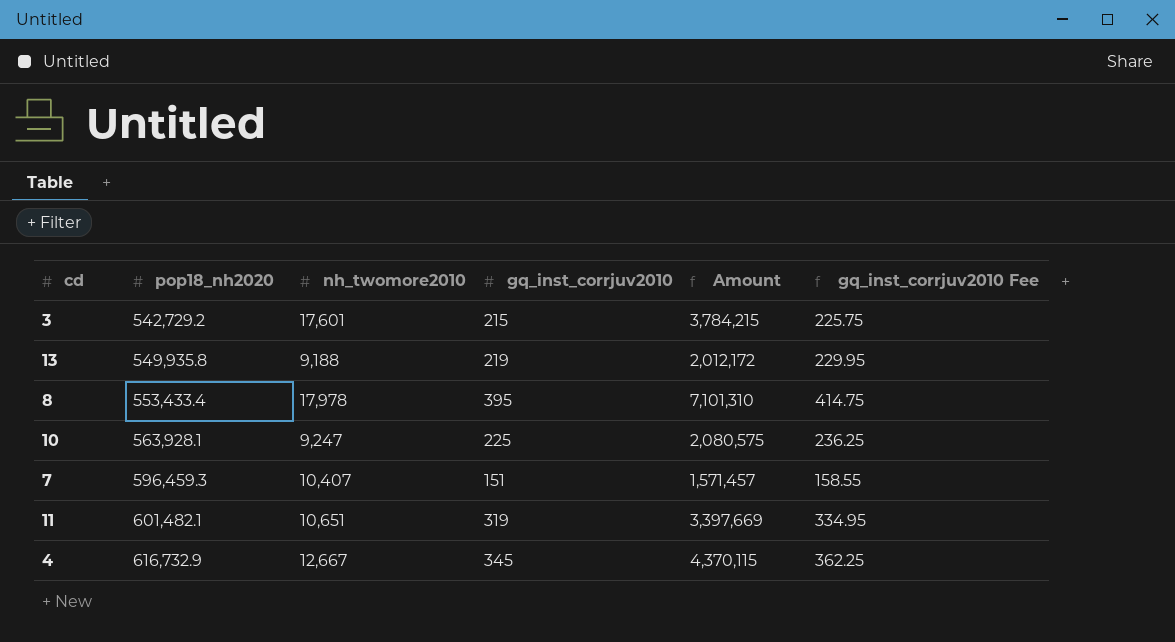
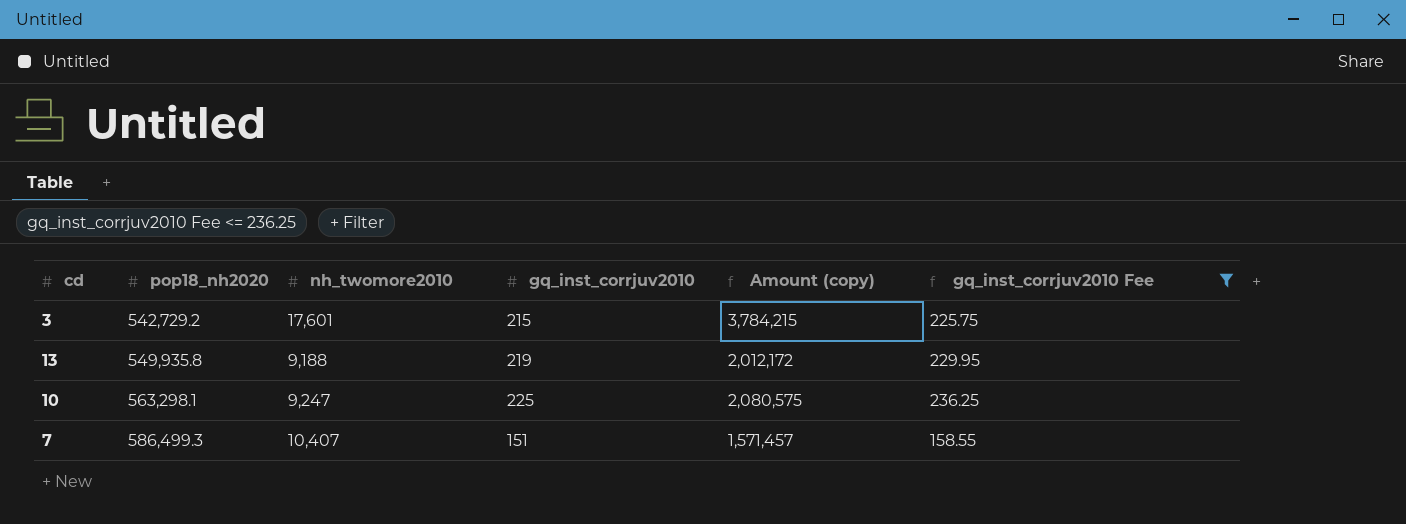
filter: none -> gq_inst_corrjuv2010 Fee <= 236.25
column name: Amount -> Amount (copy)
10 | pop18_nh2020: 563,928.1 -> 563,298.1
7 | pop18_nh2020: 596,459.3 -> 586,499.3

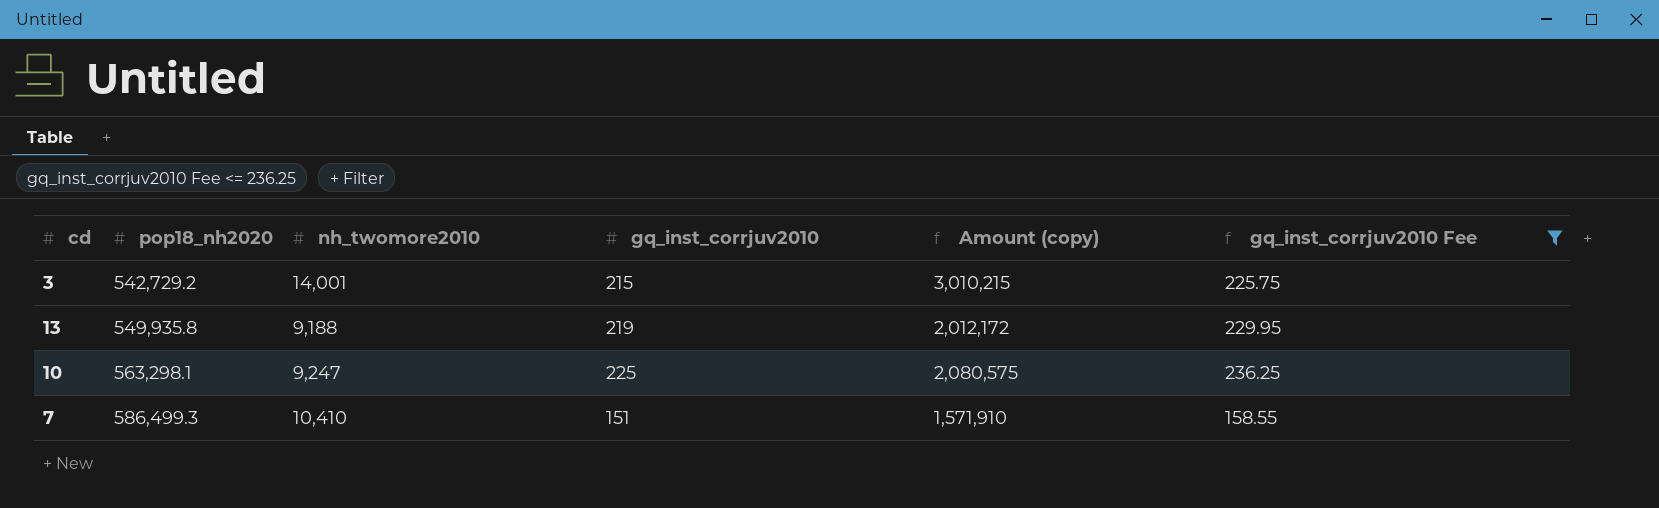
3 | nh_twomore2010: 17,601 -> 14,001
3 | Amount (copy): 3,784,215 -> 3,010,215
7 | nh_twomore2010: 10,407 -> 10,410
7 | Amount (copy): 1,571,457 -> 1,571,910

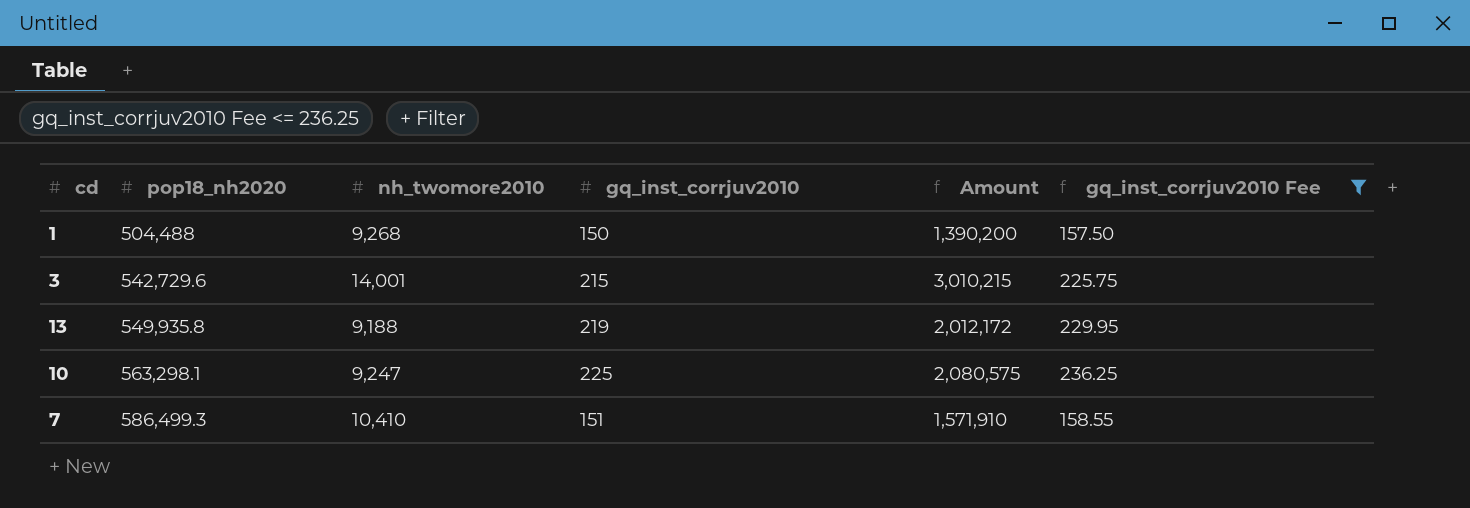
column name: Amount (copy) -> Amount
row 1: none -> 504,488 | 9,268 | 150 | 1,390,200 | 157.50
3 | pop18_nh2020: 542,729.2 -> 542,729.6

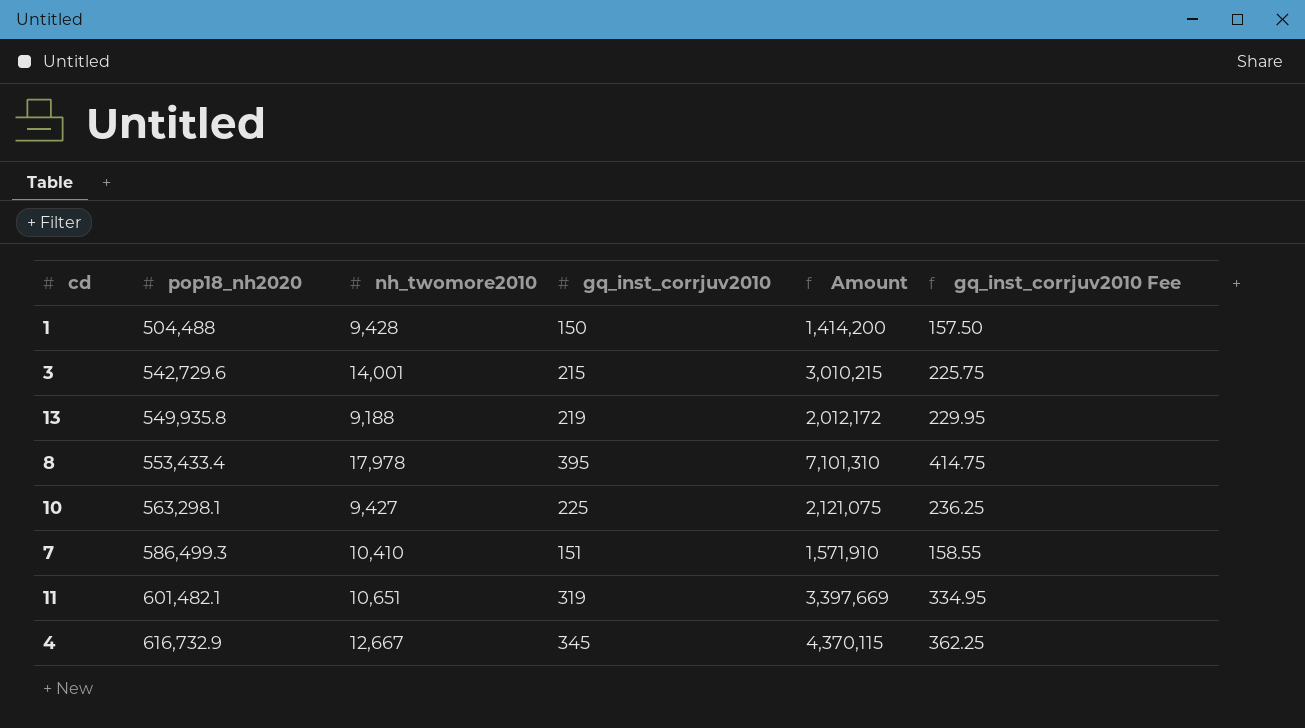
filter: gq_inst_corrjuv2010 Fee <= 236.25 -> none
1 | nh_twomore2010: 9,268 -> 9,428
1 | Amount: 1,390,200 -> 1,414,200
10 | nh_twomore2010: 9,247 -> 9,427
10 | Amount: 2,080,575 -> 2,121,075

